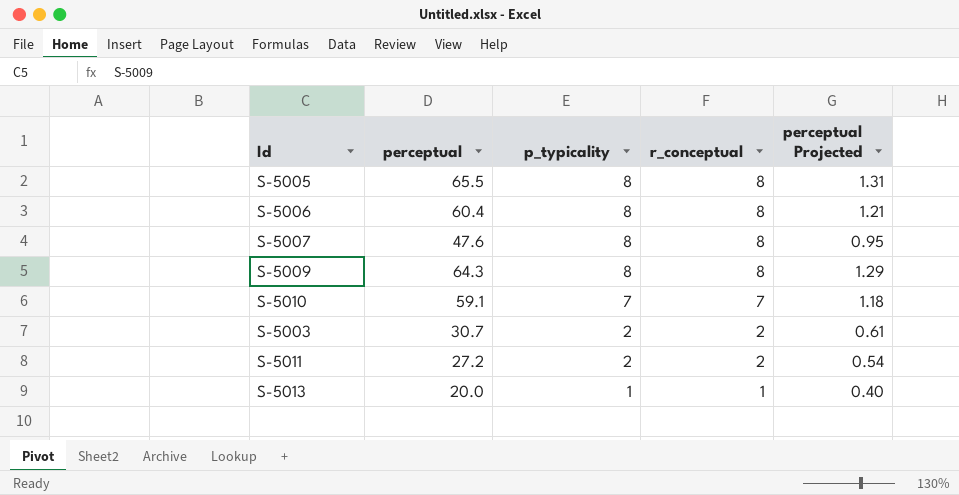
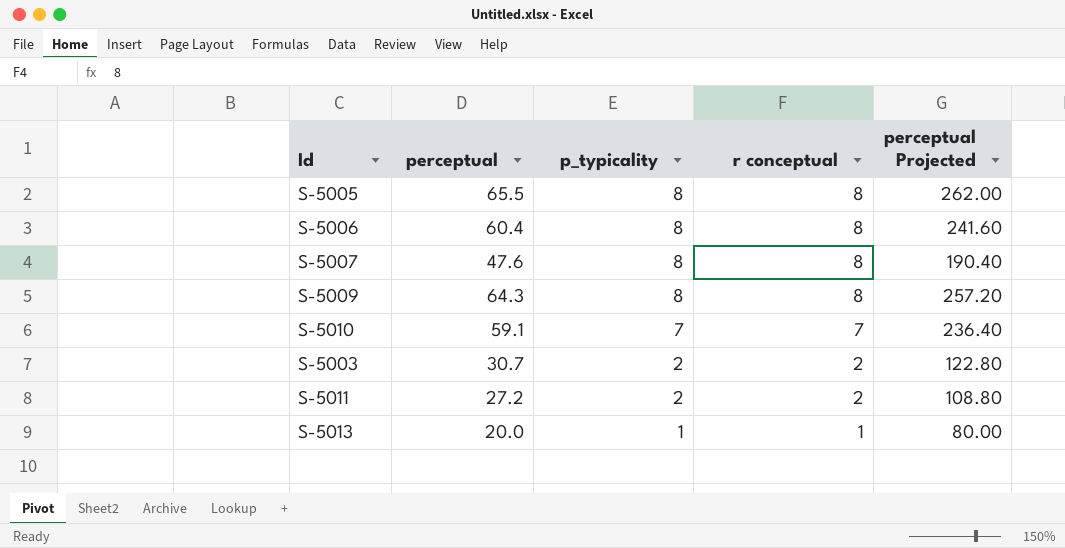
column name: r_conceptual -> r conceptual
column perceptual Projected | formula: [perceptual] * 0.02 -> [perceptual] * 4

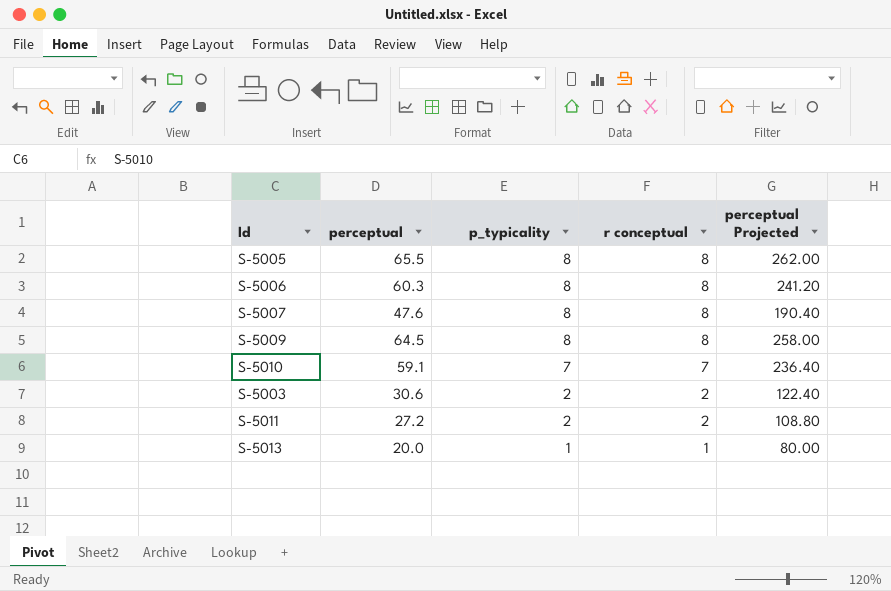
S-5006 | perceptual: 60.4 -> 60.3
S-5006 | perceptual Projected: 241.60 -> 241.20
S-5009 | perceptual: 64.3 -> 64.5
S-5009 | perceptual Projected: 257.20 -> 258.00
S-5003 | perceptual: 30.7 -> 30.6
S-5003 | perceptual Projected: 122.80 -> 122.40

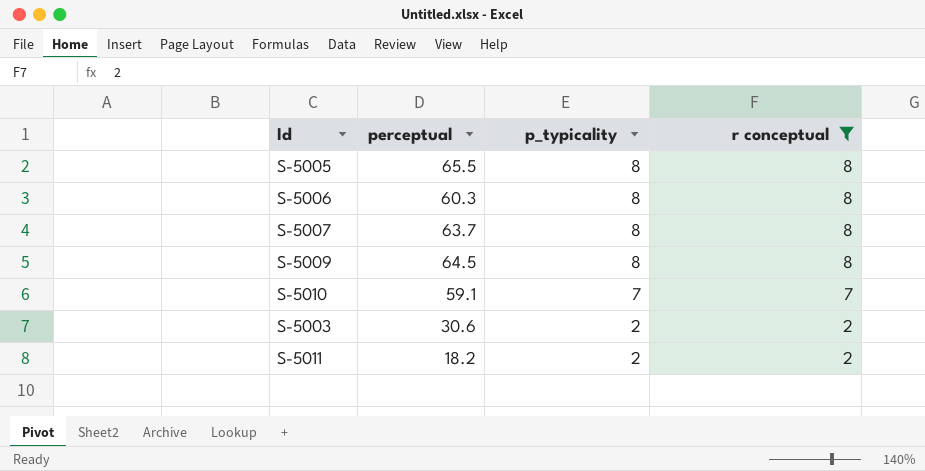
filter: none -> r conceptual != 1
column perceptual Projected | formula: [perceptual] * 4 -> none
S-5007 | perceptual: 47.6 -> 63.7
S-5011 | perceptual: 27.2 -> 18.2

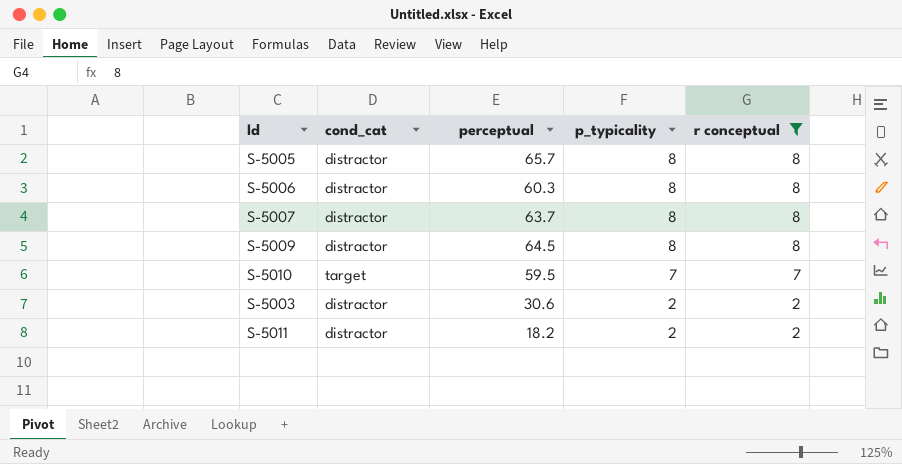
column cond_cat | position: none -> 2
S-5005 | perceptual: 65.5 -> 65.7
S-5010 | perceptual: 59.1 -> 59.5

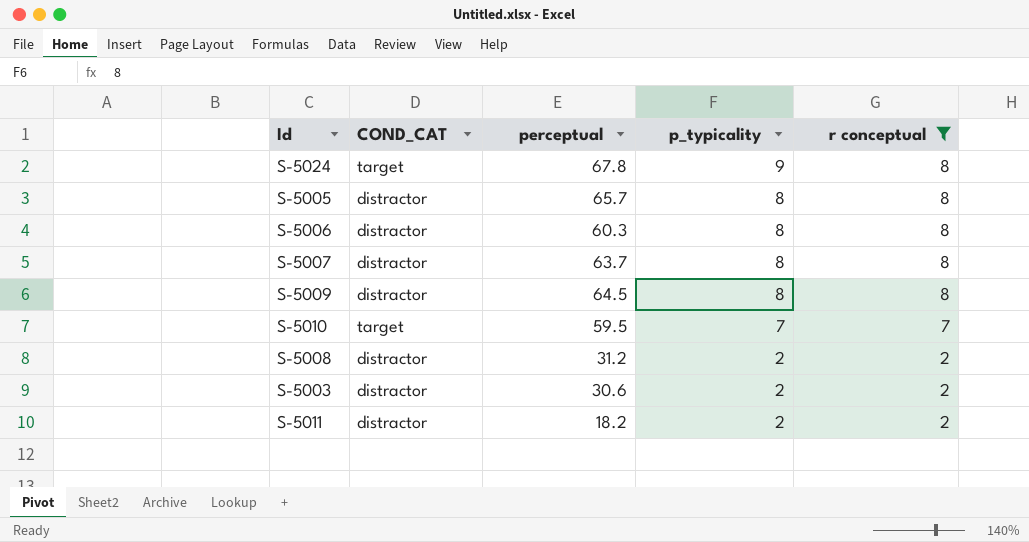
column name: cond_cat -> COND_CAT
row S-5024: none -> target | 67.8 | 9 | 8
row S-5008: none -> distractor | 31.2 | 2 | 2

